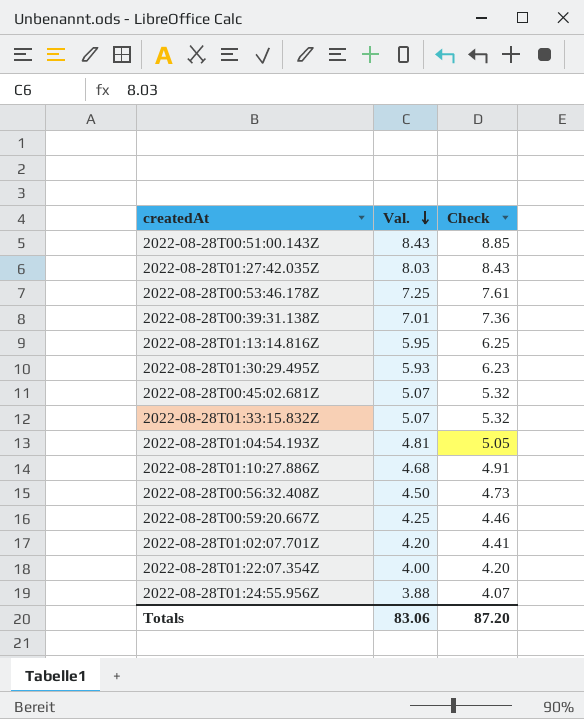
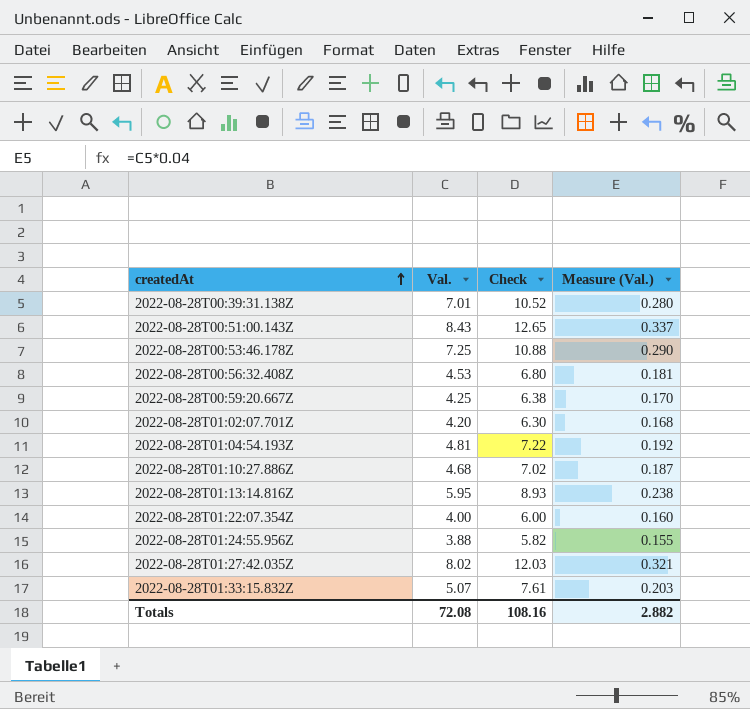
row order: Val. descending -> createdAt ascending
column Check | formula: [Val.] * 1.05 -> [Val.] * 1.5
column Measure (Val.) | formula: none -> [Val.] * 0.04
row 2022-08-28T01:30:29.495Z: 5.93 | 6.23 -> none
row 2022-08-28T00:45:02.681Z: 5.07 | 5.32 -> none
2022-08-28T00:56:32.408Z | Val.: 4.50 -> 4.53
2022-08-28T01:27:42.035Z | Val.: 8.03 -> 8.02
Totals | Val.: 83.06 -> 72.08
Totals | Check: 87.20 -> 108.16

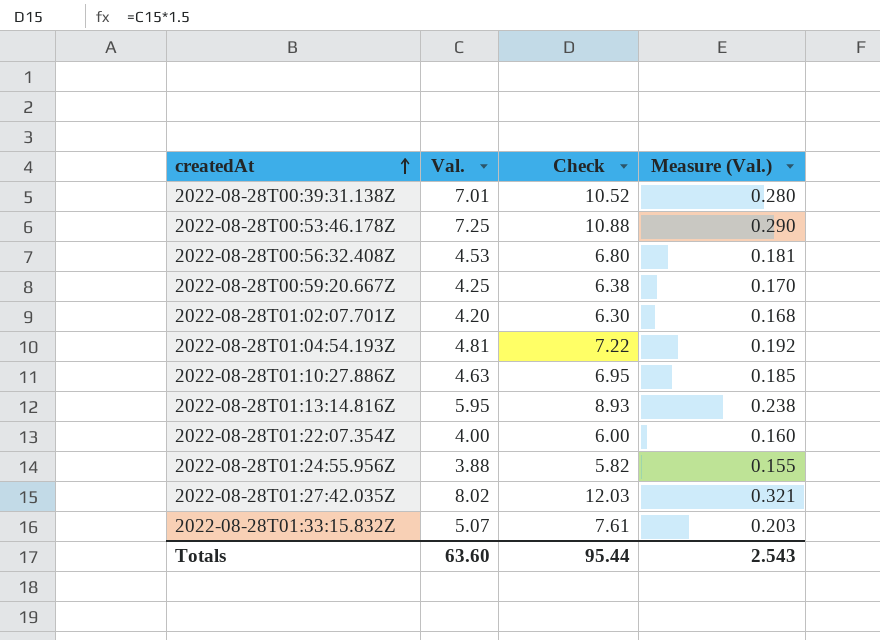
row 2022-08-28T00:51:00.143Z: 8.43 | 12.65 | 0.337 -> none
2022-08-28T01:10:27.886Z | Val.: 4.68 -> 4.63
2022-08-28T01:10:27.886Z | Check: 7.02 -> 6.95
2022-08-28T01:10:27.886Z | Measure (Val.): 0.187 -> 0.185
Totals | Val.: 72.08 -> 63.60
Totals | Check: 108.16 -> 95.44
Totals | Measure (Val.): 2.882 -> 2.543

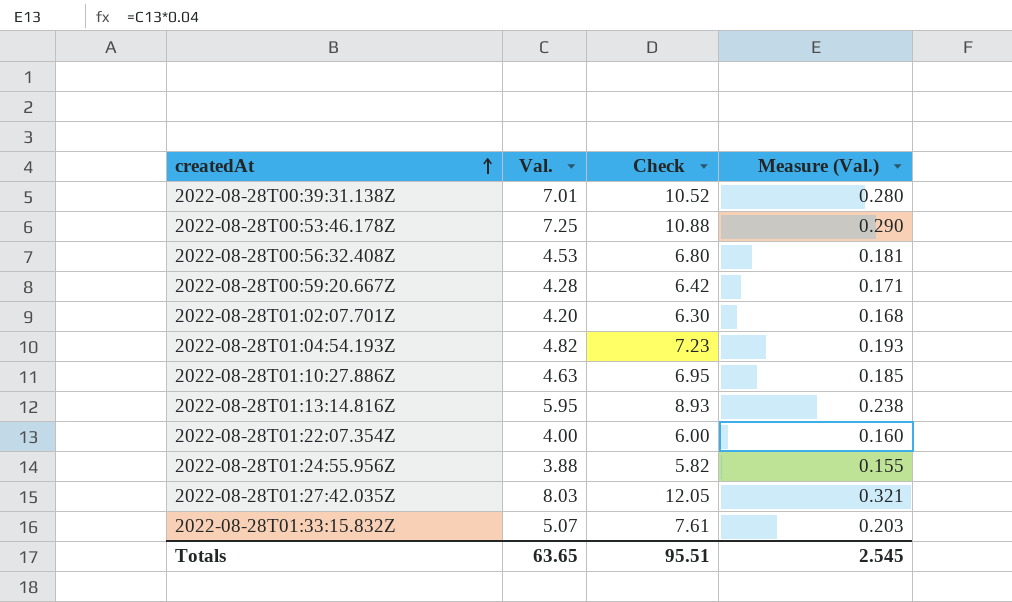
2022-08-28T00:59:20.667Z | Val.: 4.25 -> 4.28
2022-08-28T00:59:20.667Z | Check: 6.38 -> 6.42
2022-08-28T00:59:20.667Z | Measure (Val.): 0.170 -> 0.171
2022-08-28T01:04:54.193Z | Val.: 4.81 -> 4.82
2022-08-28T01:04:54.193Z | Check: 7.22 -> 7.23
2022-08-28T01:04:54.193Z | Measure (Val.): 0.192 -> 0.193
2022-08-28T01:27:42.035Z | Val.: 8.02 -> 8.03
2022-08-28T01:27:42.035Z | Check: 12.03 -> 12.05
Totals | Val.: 63.60 -> 63.65
Totals | Check: 95.44 -> 95.51
Totals | Measure (Val.): 2.543 -> 2.545

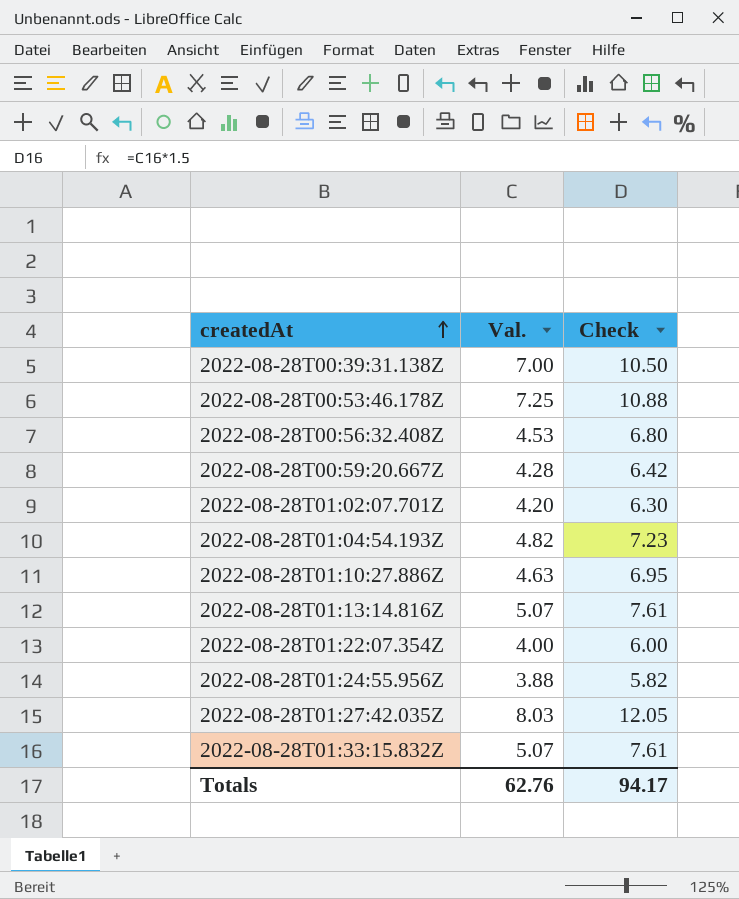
column Measure (Val.) | formula: [Val.] * 0.04 -> none
2022-08-28T00:39:31.138Z | Val.: 7.01 -> 7.00
2022-08-28T00:39:31.138Z | Check: 10.52 -> 10.50
2022-08-28T01:13:14.816Z | Val.: 5.95 -> 5.07
2022-08-28T01:13:14.816Z | Check: 8.93 -> 7.61
Totals | Val.: 63.65 -> 62.76
Totals | Check: 95.51 -> 94.17

